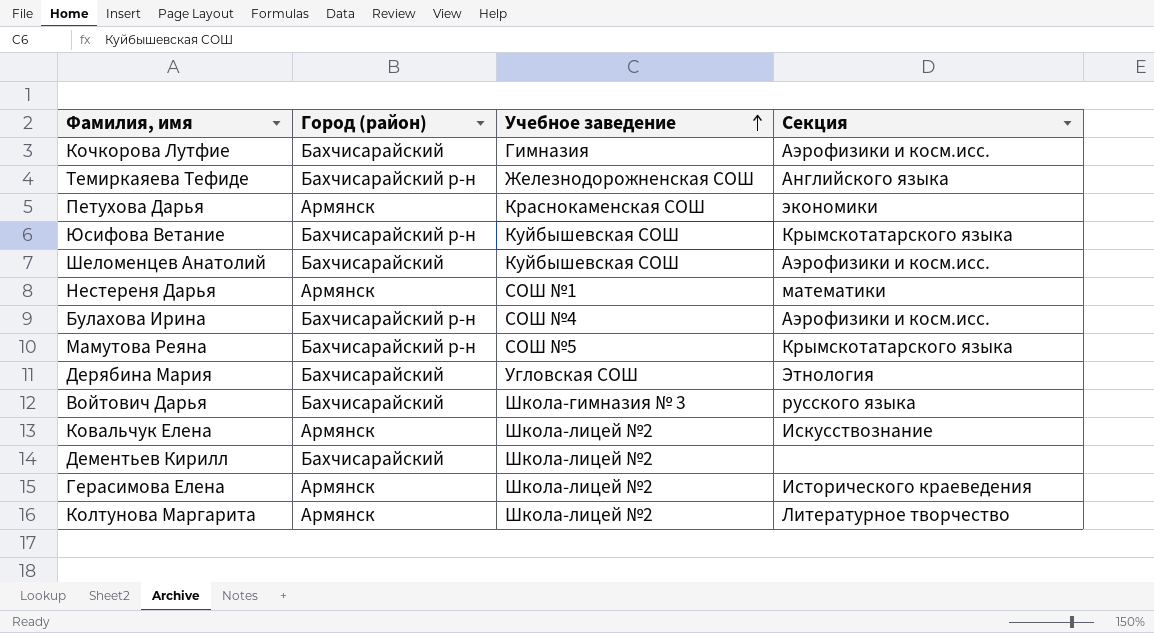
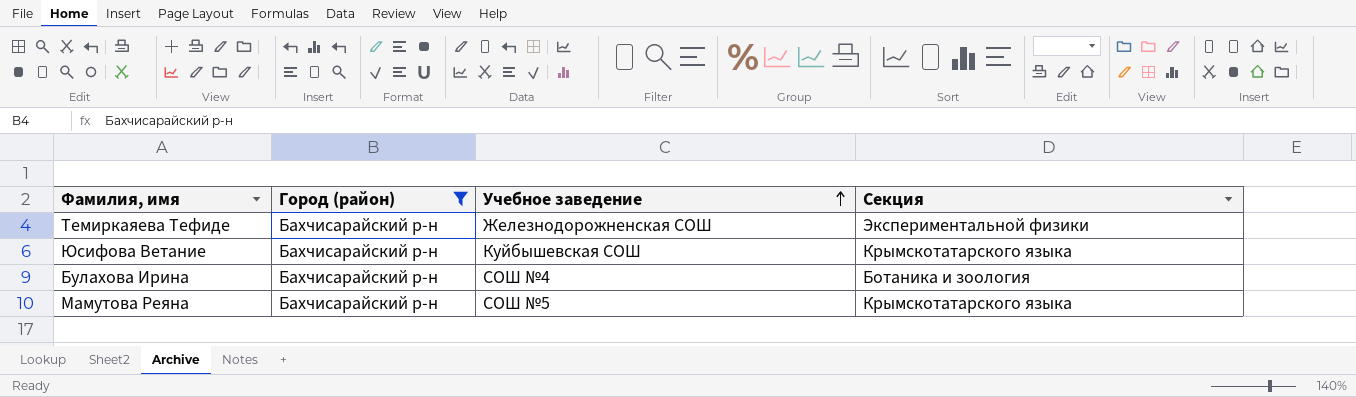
filter: none -> Город (район) = Бахчисарайский р-н
Темиркаяева Тефиде | Секция: Английского языка -> Экспериментальной физики
Булахова Ирина | Секция: Аэрофизики и косм.исс. -> Ботаника и зоология

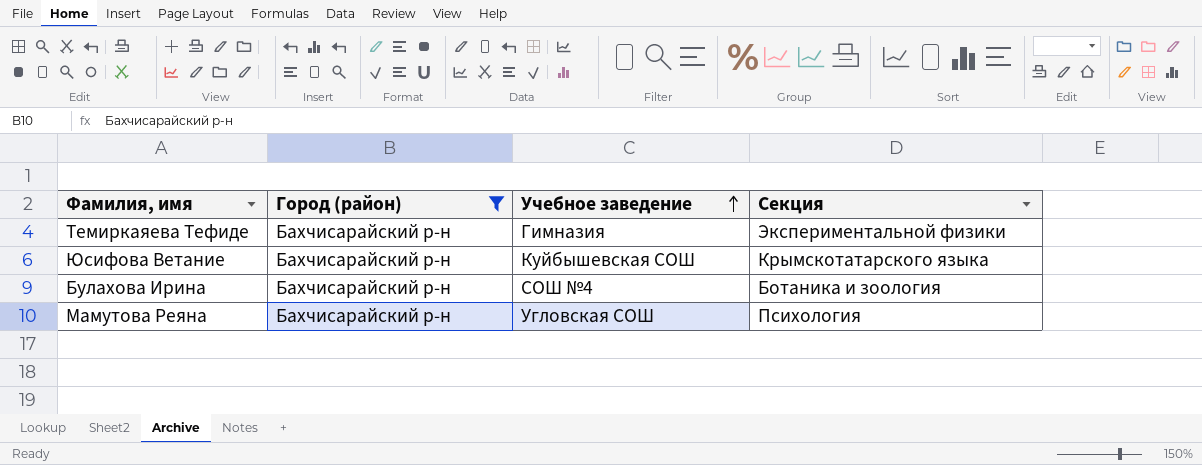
Темиркаяева Тефиде | Учебное заведение: Железнодорожненская СОШ -> Гимназия
Мамутова Реяна | Учебное заведение: СОШ №5 -> Угловская СОШ
Мамутова Реяна | Секция: Крымскотатарского языка -> Психология

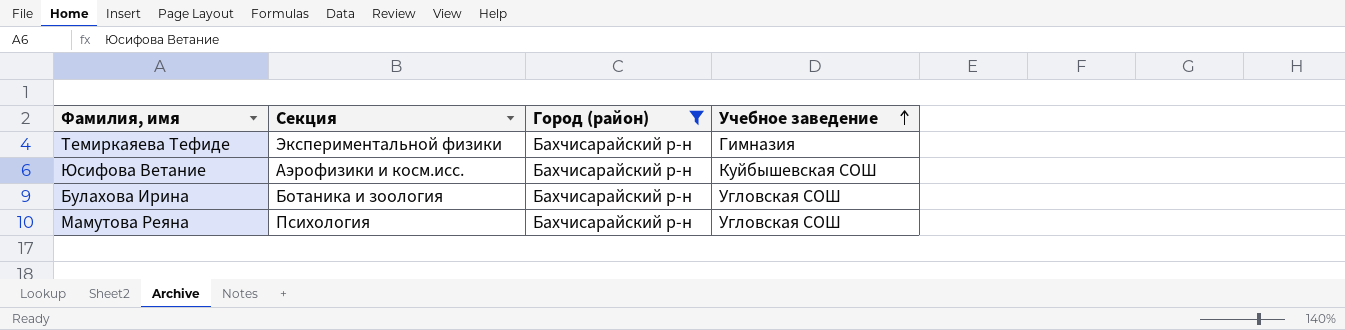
column Секция | position: 4 -> 2
Юсифова Ветание | Секция: Крымскотатарского языка -> Аэрофизики и косм.исс.
Булахова Ирина | Учебное заведение: СОШ №4 -> Угловская СОШ

